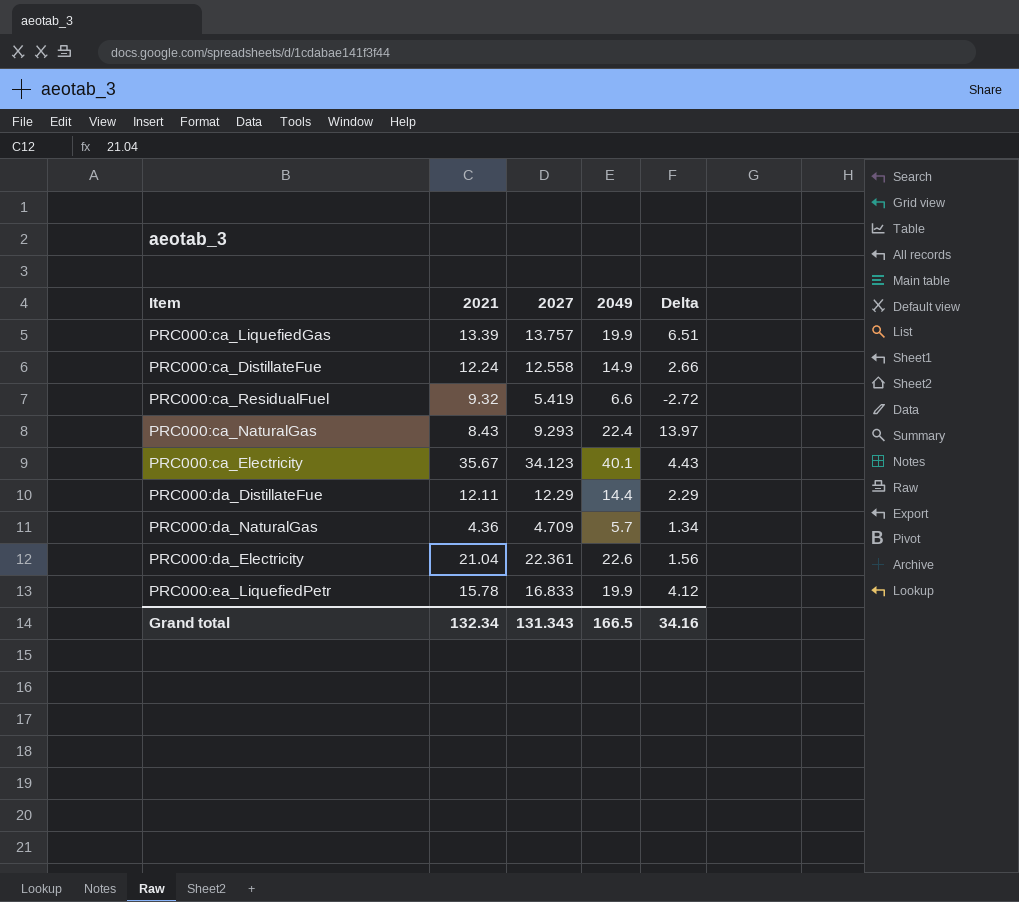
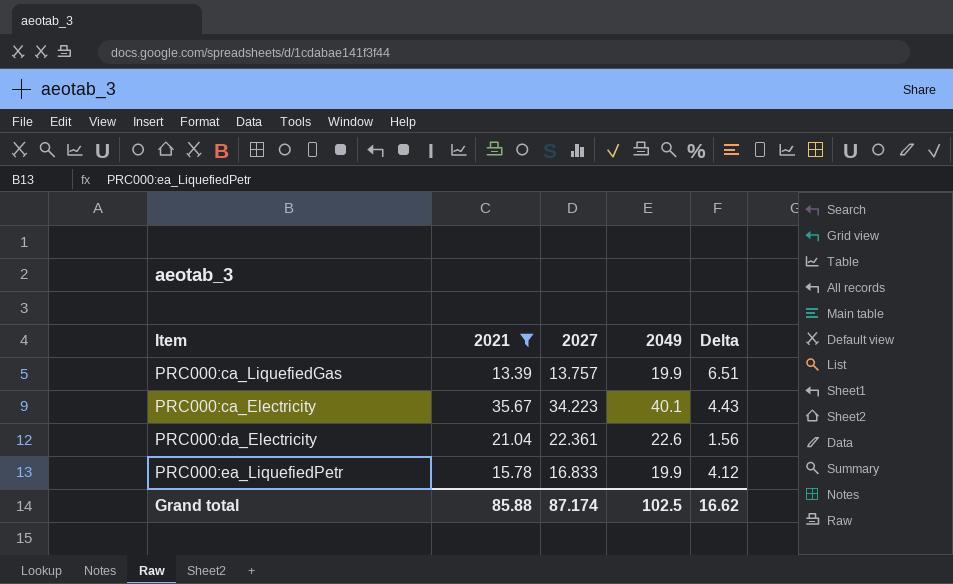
filter: none -> 2021 >= 13.39
PRC000:ca_Electricity | 2027: 34.123 -> 34.223
Grand total | 2021: 132.34 -> 85.88
Grand total | 2027: 131.343 -> 87.174
Grand total | 2049: 166.5 -> 102.5
Grand total | Delta: 34.16 -> 16.62

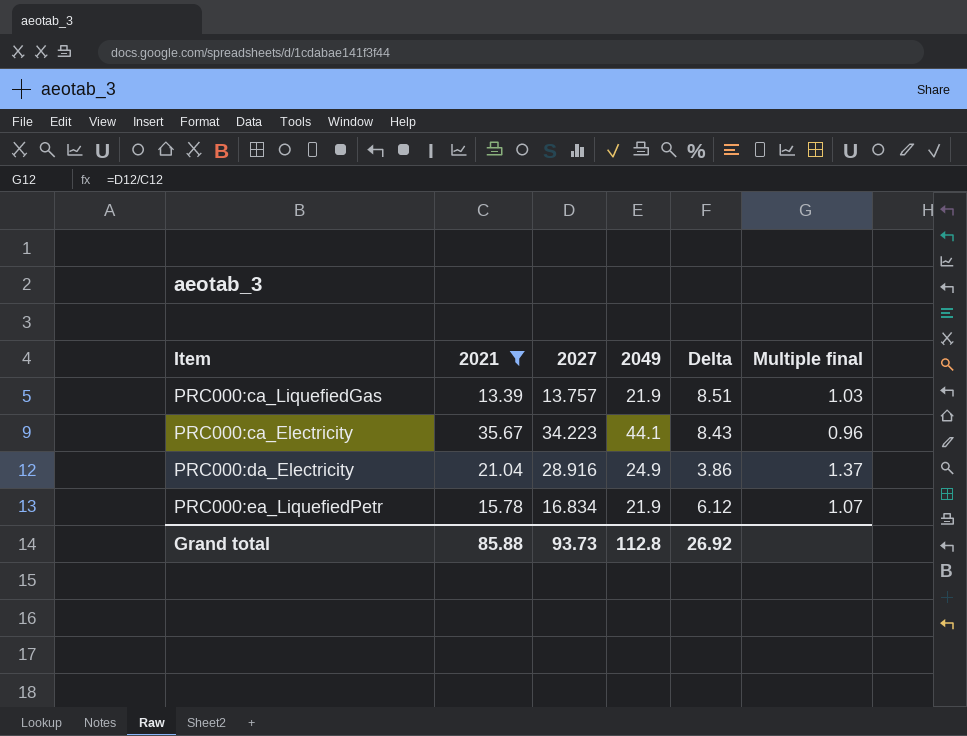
column Multiple final | formula: none -> [2027] / [2021]
PRC000:ca_LiquefiedGas | 2049: 19.9 -> 21.9
PRC000:ca_LiquefiedGas | Delta: 6.51 -> 8.51
PRC000:ca_Electricity | 2049: 40.1 -> 44.1
PRC000:ca_Electricity | Delta: 4.43 -> 8.43
PRC000:da_Electricity | 2027: 22.361 -> 28.916
PRC000:da_Electricity | 2049: 22.6 -> 24.9
PRC000:da_Electricity | Delta: 1.56 -> 3.86
PRC000:ea_LiquefiedPetr | 2027: 16.833 -> 16.834
PRC000:ea_LiquefiedPetr | 2049: 19.9 -> 21.9
PRC000:ea_LiquefiedPetr | Delta: 4.12 -> 6.12
Grand total | 2027: 87.174 -> 93.73
Grand total | 2049: 102.5 -> 112.8
Grand total | Delta: 16.62 -> 26.92

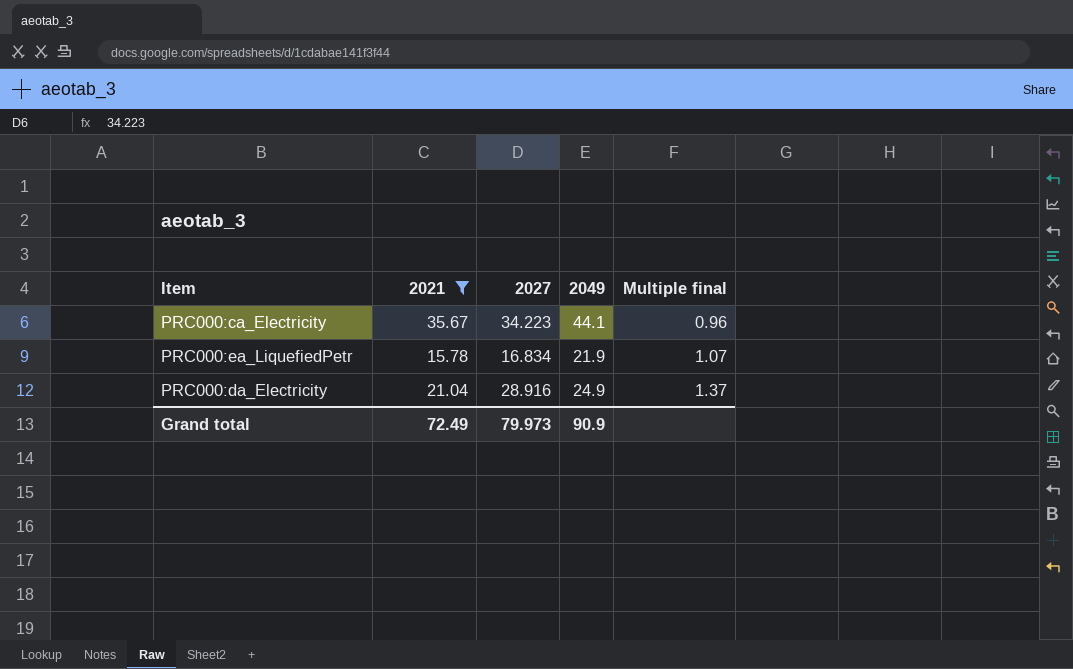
row order: none -> Multiple final ascending
column Delta | formula: [2049] - [2021] -> none
row PRC000:ca_LiquefiedGas: 13.39 | 13.757 | 21.9 | 8.51 | 1.03 -> none
Grand total | 2021: 85.88 -> 72.49
Grand total | 2027: 93.73 -> 79.973
Grand total | 2049: 112.8 -> 90.9

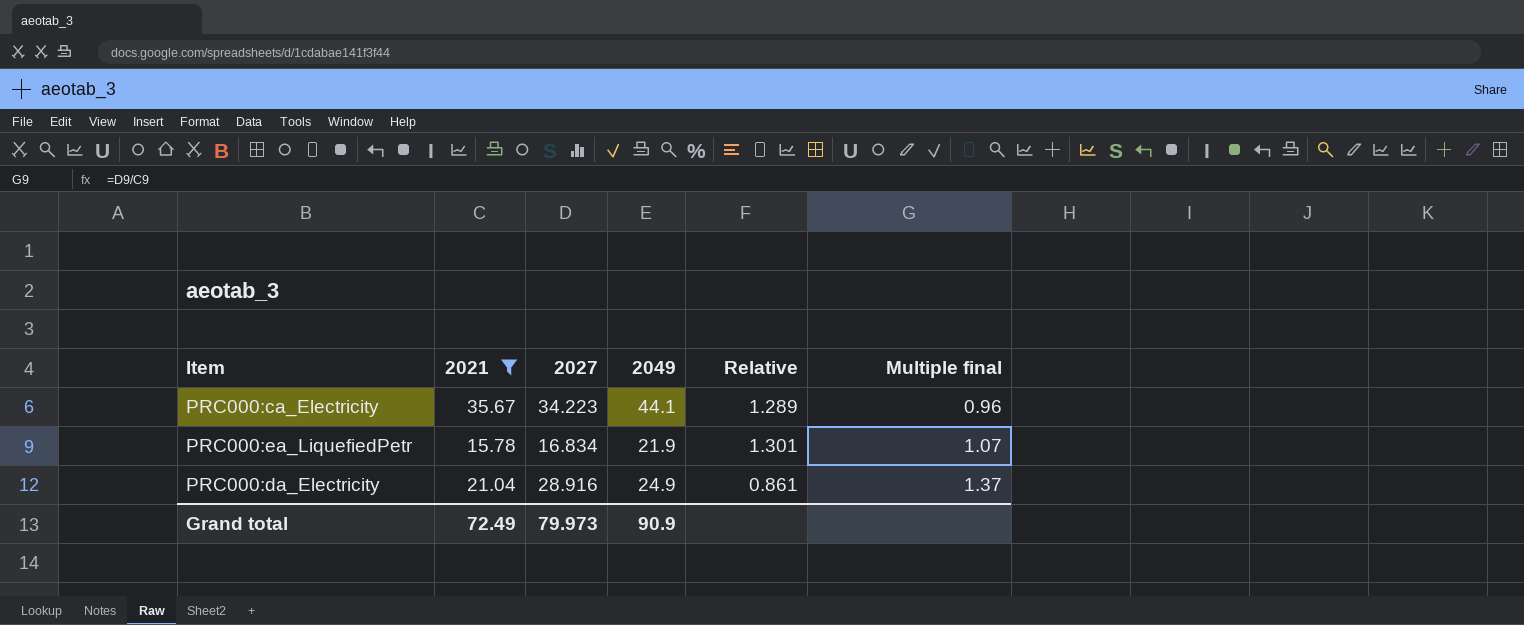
column Relative | formula: none -> [2049] / [2027]

